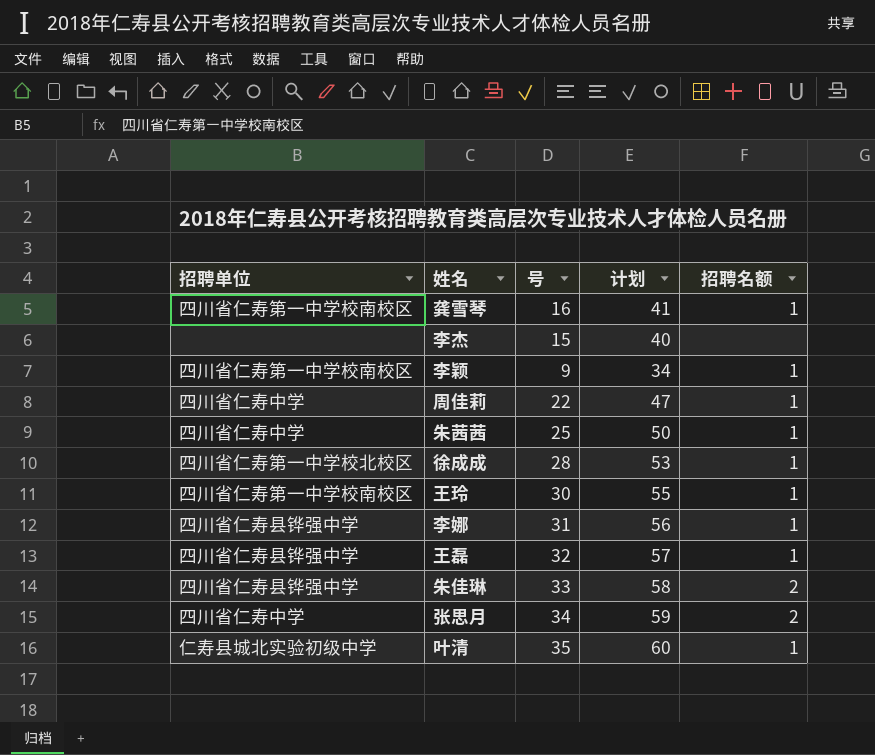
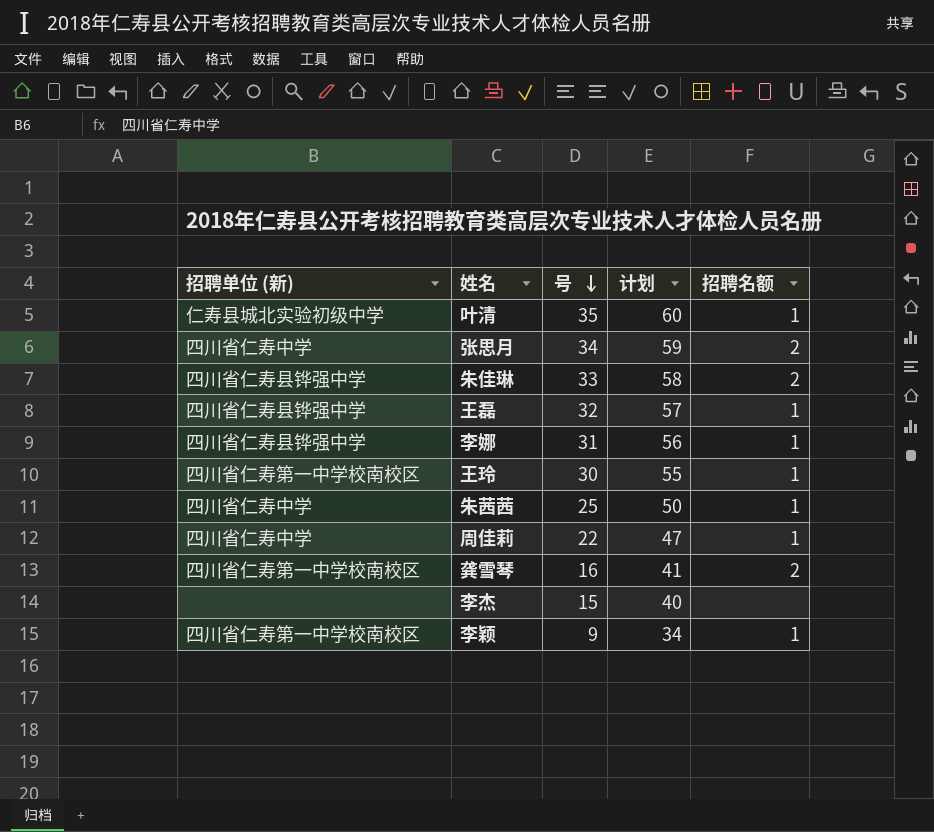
row order: none -> 号 descending
column name: 招聘单位 -> 招聘单位 (新)
row 徐成成: 四川省仁寿第一中学校北校区 | 28 | 53 | 1 -> none
龚雪琴 | 招聘名额: 1 -> 2

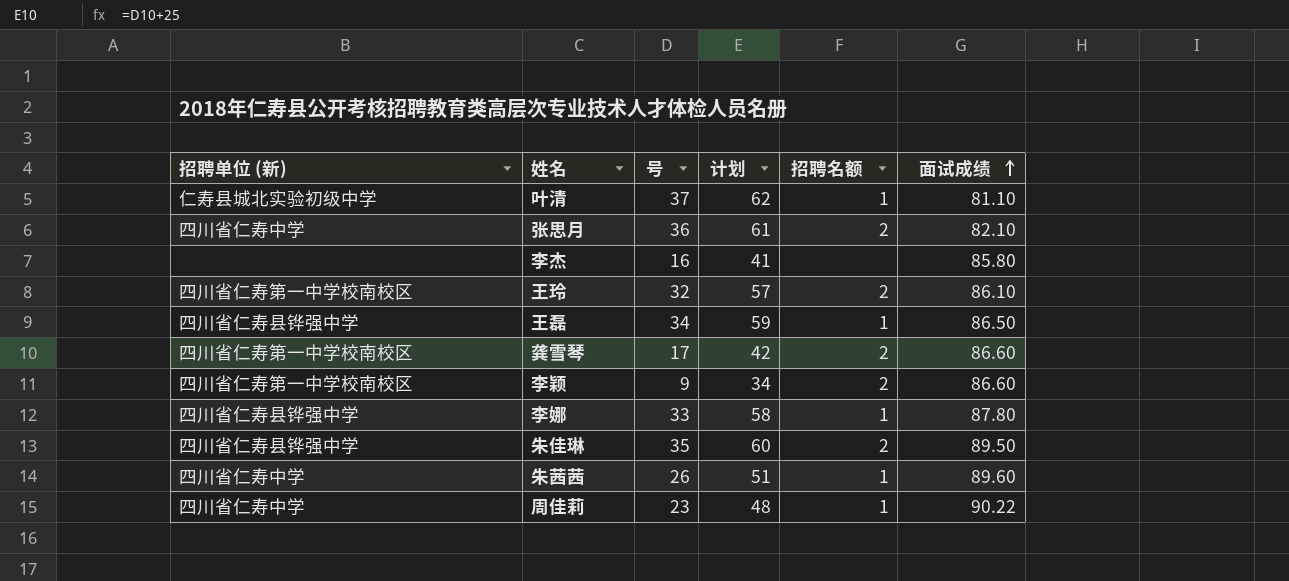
row order: 号 descending -> 面试成绩 ascending
column 面试成绩 | position: none -> 6
叶清 | 号: 35 -> 37
叶清 | 计划: 60 -> 62
张思月 | 号: 34 -> 36
张思月 | 计划: 59 -> 61
李杰 | 号: 15 -> 16
李杰 | 计划: 40 -> 41
王玲 | 号: 30 -> 32
王玲 | 计划: 55 -> 57
王玲 | 招聘名额: 1 -> 2
王磊 | 号: 32 -> 34
王磊 | 计划: 57 -> 59
龚雪琴 | 号: 16 -> 17
龚雪琴 | 计划: 41 -> 42
李颖 | 招聘名额: 1 -> 2
李娜 | 号: 31 -> 33
李娜 | 计划: 56 -> 58
朱佳琳 | 号: 33 -> 35
朱佳琳 | 计划: 58 -> 60
朱茜茜 | 号: 25 -> 26
朱茜茜 | 计划: 50 -> 51
周佳莉 | 号: 22 -> 23
周佳莉 | 计划: 47 -> 48

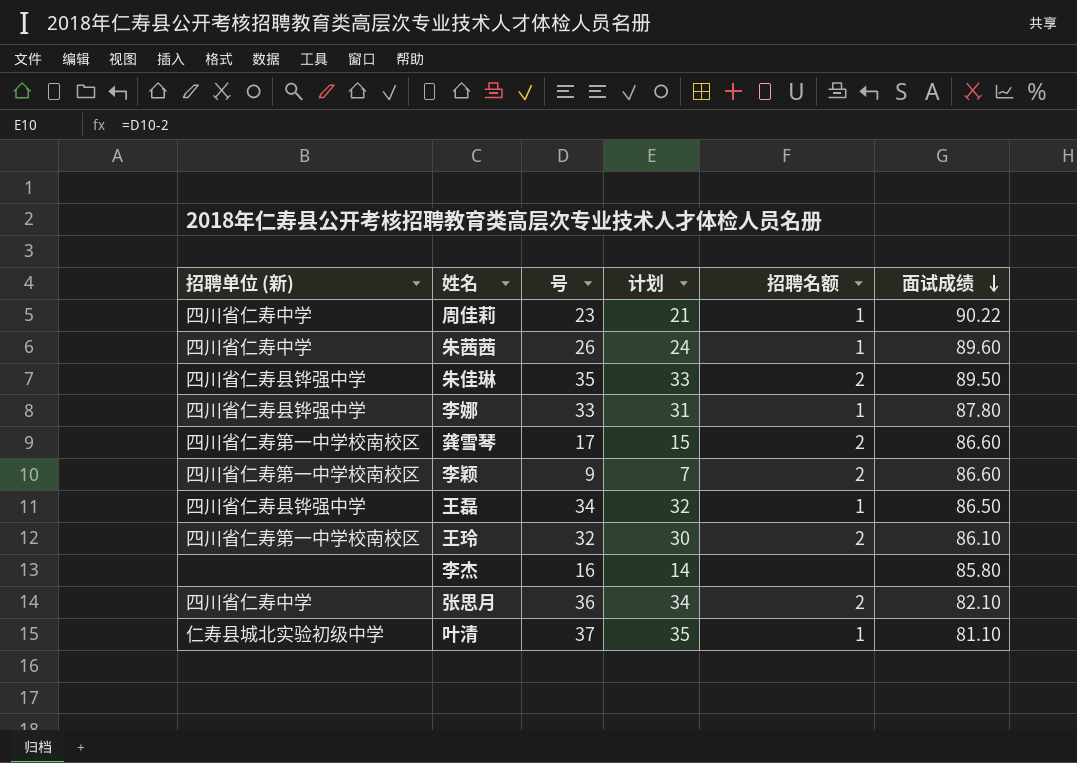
row order: 面试成绩 ascending -> 面试成绩 descending
column 计划 | formula: [号] + 25 -> [号] - 2

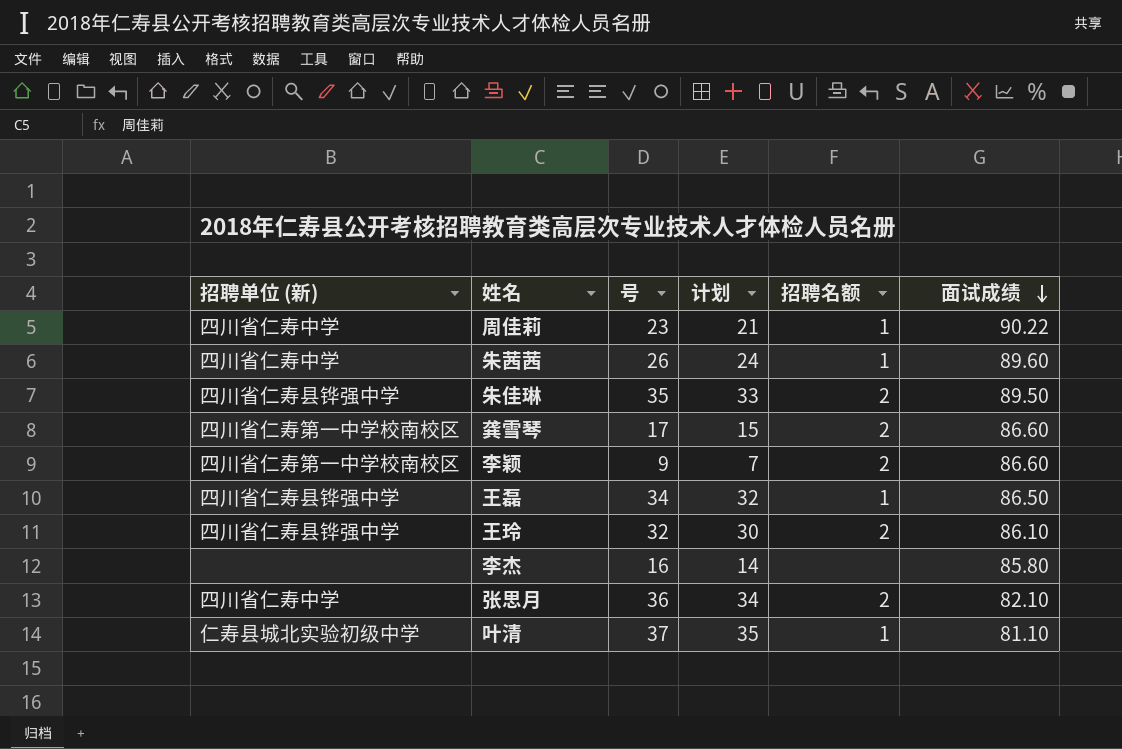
row 李娜: 四川省仁寿县铧强中学 | 33 | 31 | 1 | 87.80 -> none
王玲 | 招聘单位 (新): 四川省仁寿第一中学校南校区 -> 四川省仁寿县铧强中学

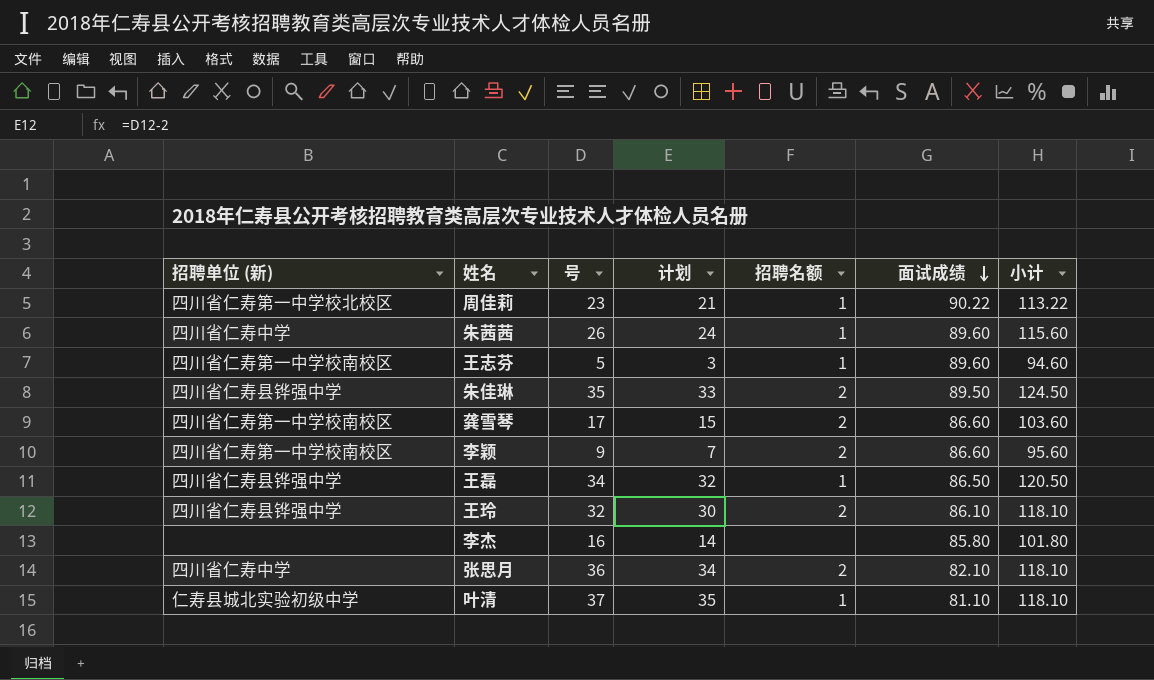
column 小计 | formula: none -> [号] + [面试成绩]
周佳莉 | 招聘单位 (新): 四川省仁寿中学 -> 四川省仁寿第一中学校北校区
row 王志芬: none -> 四川省仁寿第一中学校南校区 | 5 | 3 | 1 | 89.60 | 94.60

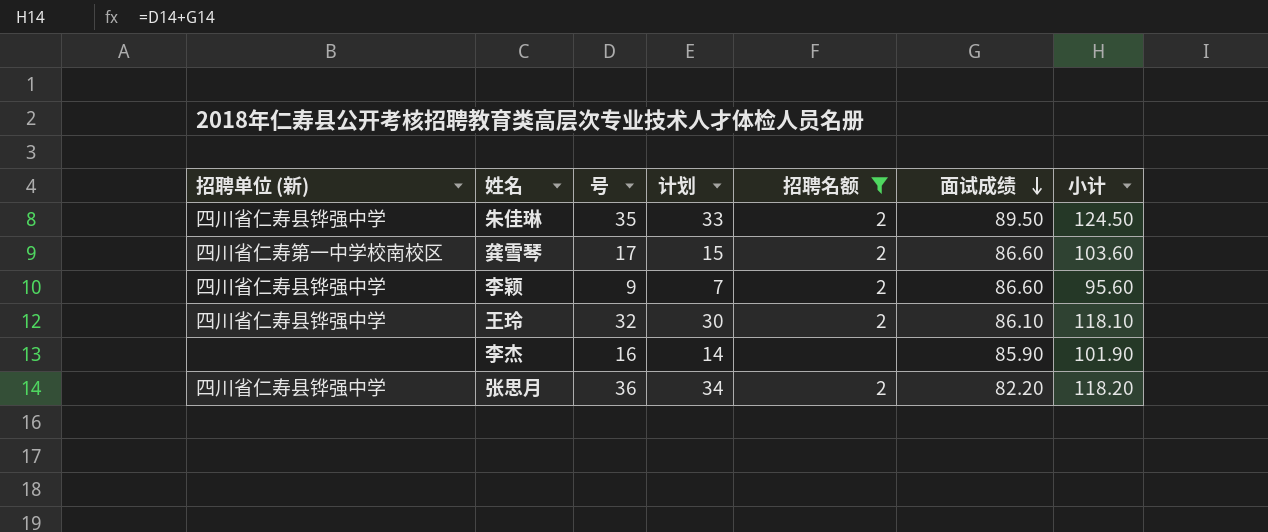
filter: none -> 招聘名额 != 1
李颖 | 招聘单位 (新): 四川省仁寿第一中学校南校区 -> 四川省仁寿县铧强中学
李杰 | 面试成绩: 85.80 -> 85.90
李杰 | 小计: 101.80 -> 101.90
张思月 | 招聘单位 (新): 四川省仁寿中学 -> 四川省仁寿县铧强中学
张思月 | 面试成绩: 82.10 -> 82.20
张思月 | 小计: 118.10 -> 118.20

